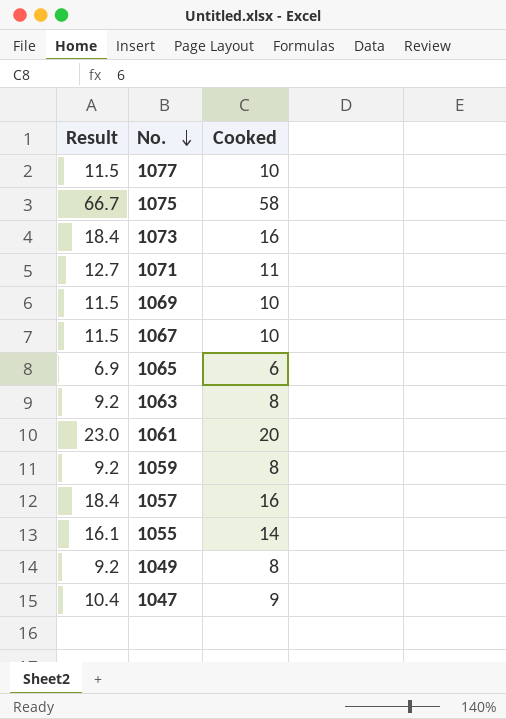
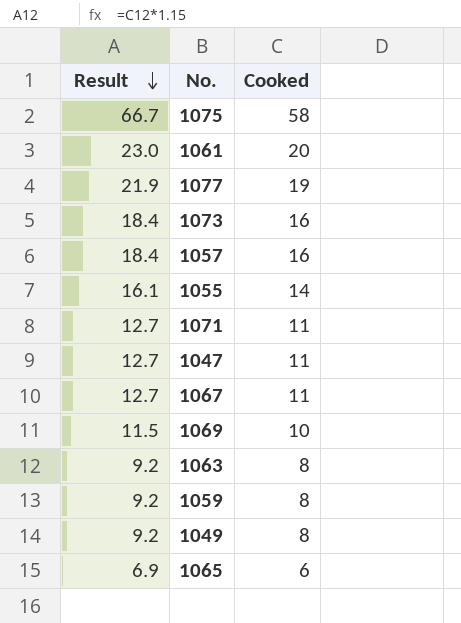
row order: No. descending -> Result descending
1077 | Result: 11.5 -> 21.9
1077 | Cooked: 10 -> 19
1047 | Result: 10.4 -> 12.7
1047 | Cooked: 9 -> 11
1067 | Result: 11.5 -> 12.7
1067 | Cooked: 10 -> 11

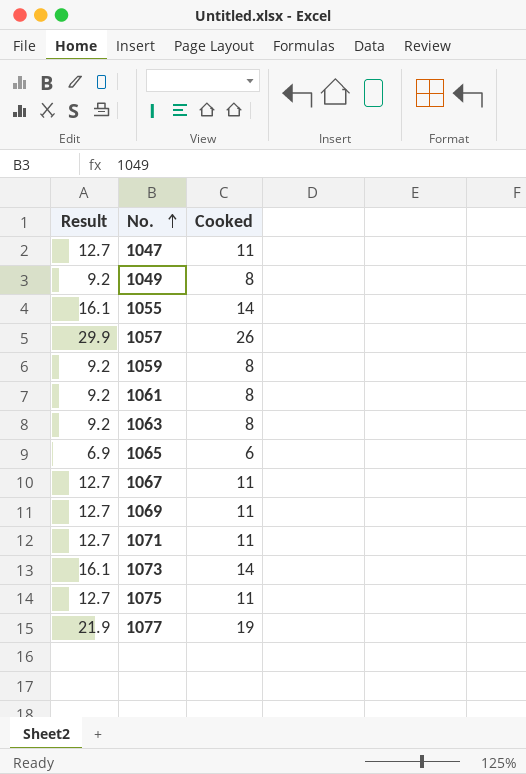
row order: Result descending -> No. ascending
1057 | Result: 18.4 -> 29.9
1057 | Cooked: 16 -> 26
1061 | Result: 23.0 -> 9.2
1061 | Cooked: 20 -> 8
1069 | Result: 11.5 -> 12.7
1069 | Cooked: 10 -> 11
1073 | Result: 18.4 -> 16.1
1073 | Cooked: 16 -> 14
1075 | Result: 66.7 -> 12.7
1075 | Cooked: 58 -> 11

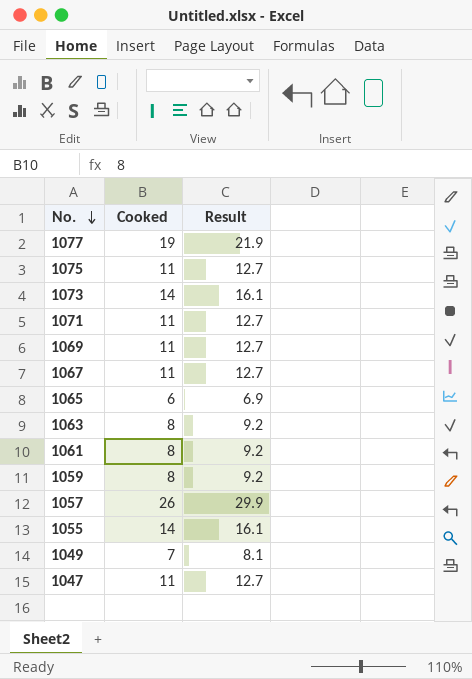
row order: No. ascending -> No. descending
column Result | position: 1 -> 3
1049 | Cooked: 8 -> 7
1049 | Result: 9.2 -> 8.1

